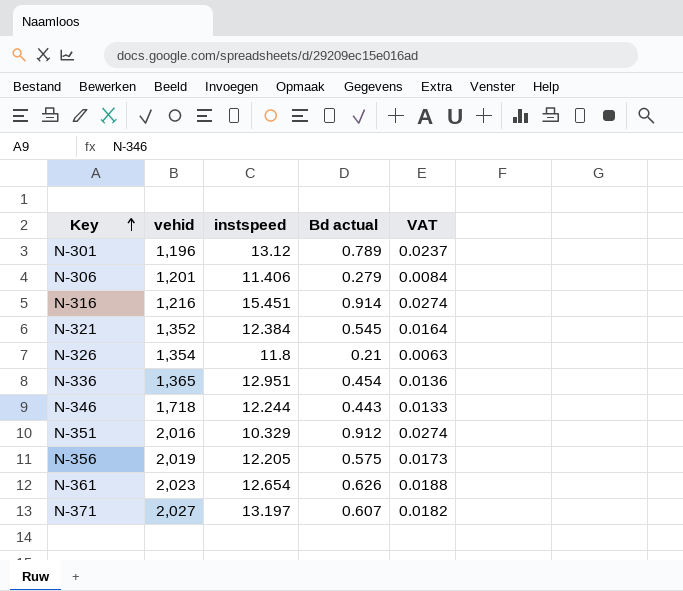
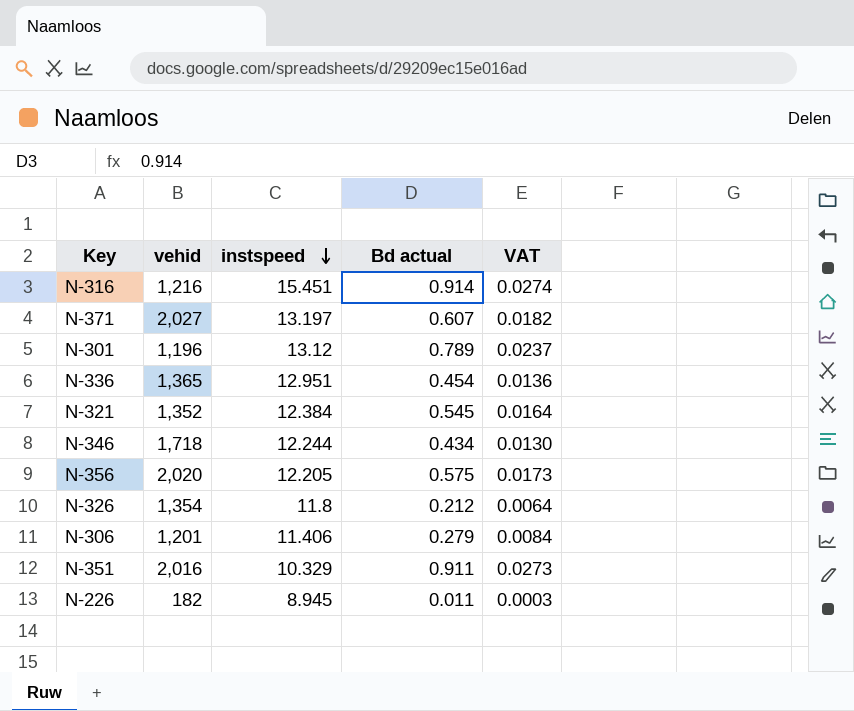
row order: Key ascending -> instspeed descending
row N-361: 2,023 | 12.654 | 0.626 | 0.0188 -> none
N-346 | Bd actual: 0.443 -> 0.434
N-346 | VAT: 0.0133 -> 0.0130
N-356 | vehid: 2,019 -> 2,020
N-326 | Bd actual: 0.21 -> 0.212
N-326 | VAT: 0.0063 -> 0.0064
N-351 | Bd actual: 0.912 -> 0.911
N-351 | VAT: 0.0274 -> 0.0273
row N-226: none -> 182 | 8.945 | 0.011 | 0.0003

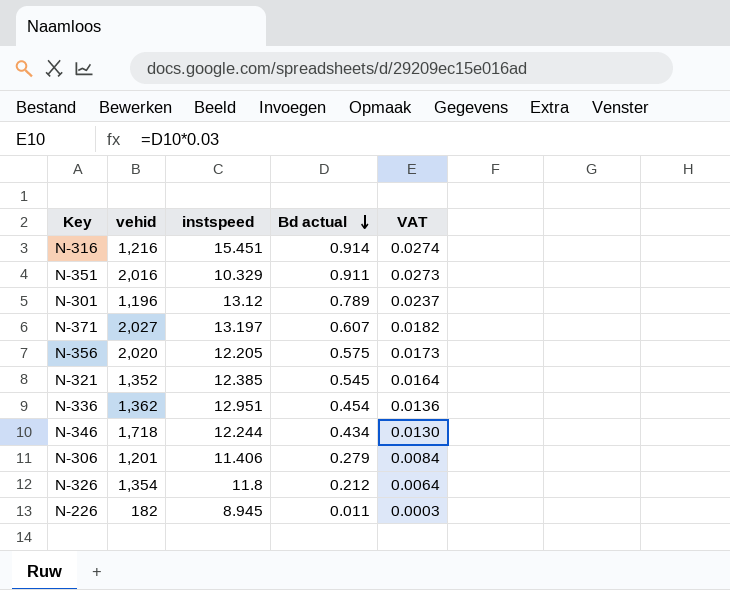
row order: instspeed descending -> Bd actual descending
N-321 | instspeed: 12.384 -> 12.385
N-336 | vehid: 1,365 -> 1,362

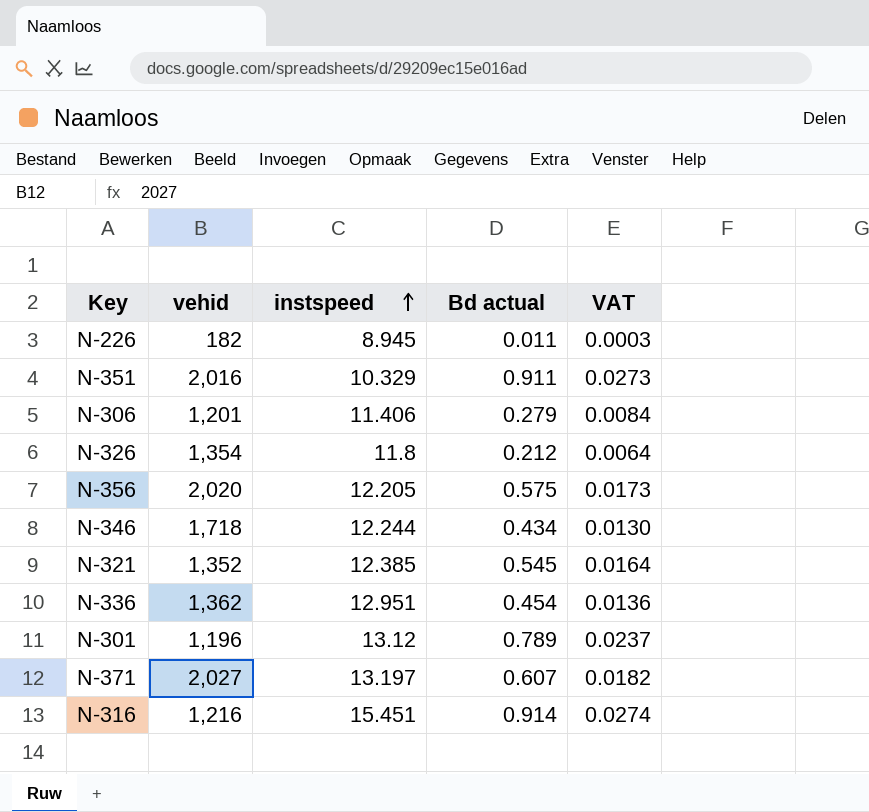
row order: Bd actual descending -> instspeed ascending

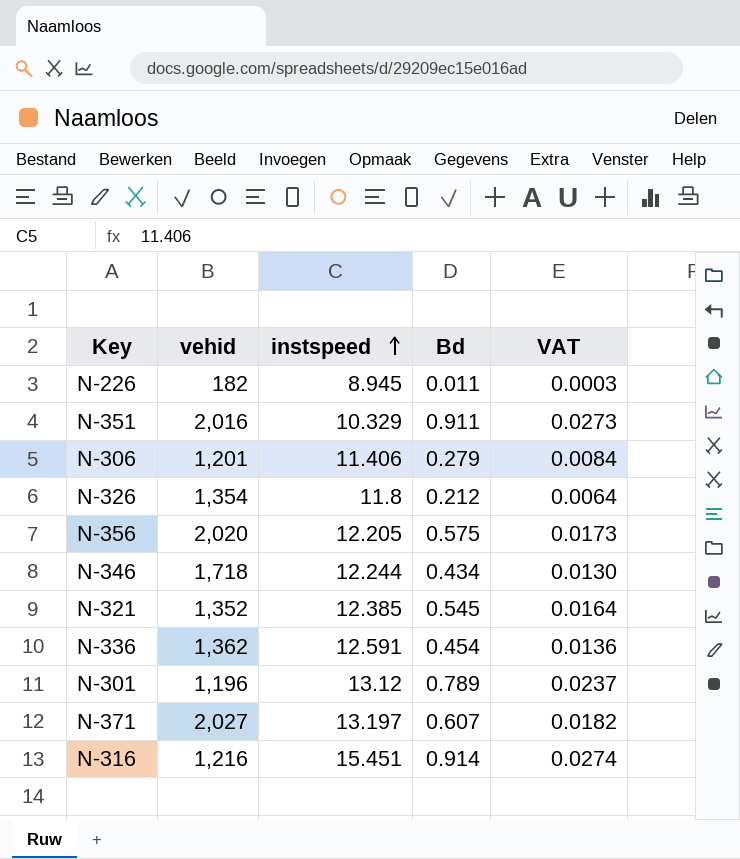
column name: Bd actual -> Bd
N-336 | instspeed: 12.951 -> 12.591

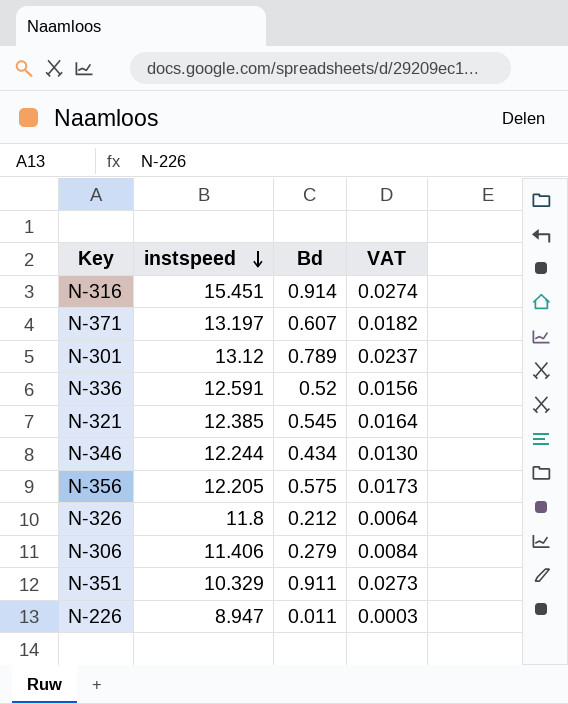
row order: instspeed ascending -> instspeed descending
column vehid | position: 2 -> none
N-336 | Bd: 0.454 -> 0.52
N-336 | VAT: 0.0136 -> 0.0156
N-226 | instspeed: 8.945 -> 8.947

